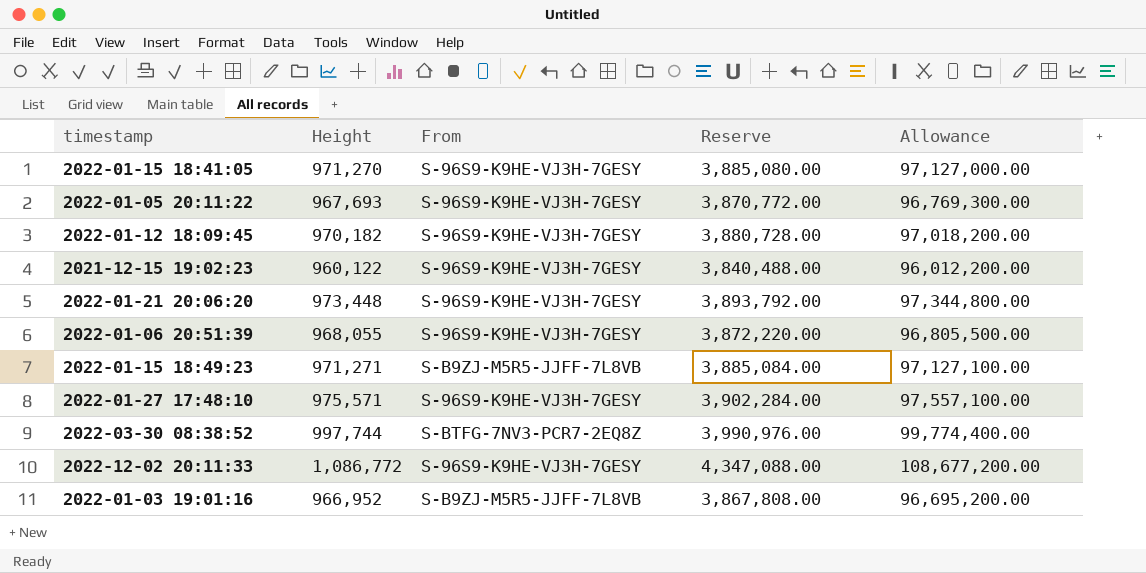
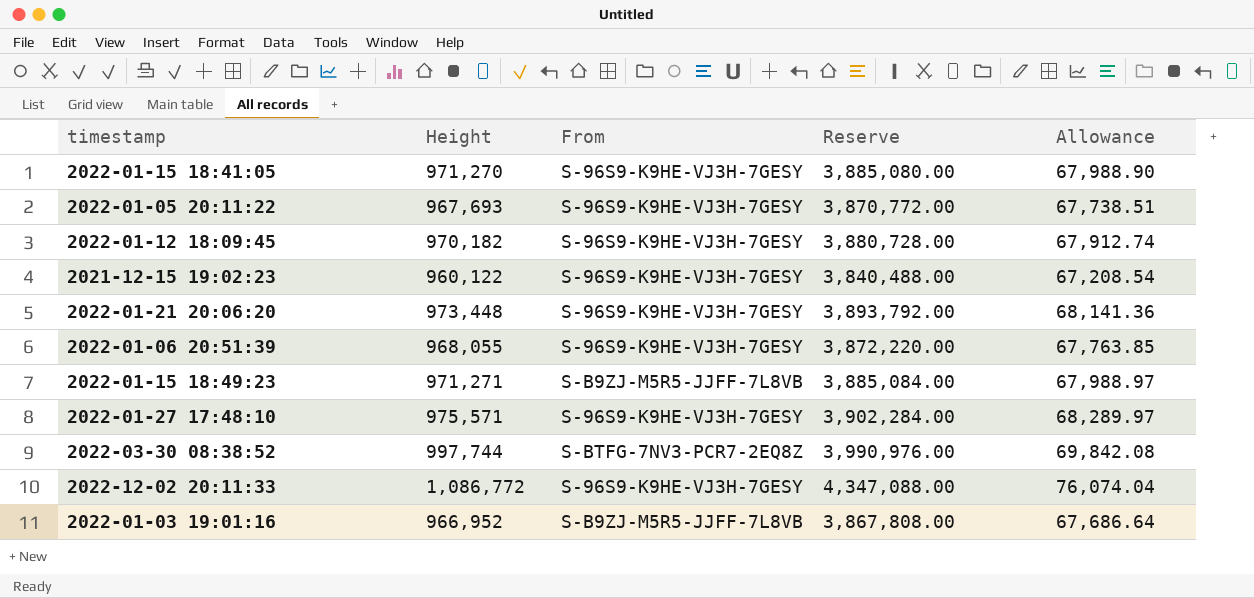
column Allowance | formula: [Height] * 100 -> [Height] * 0.07

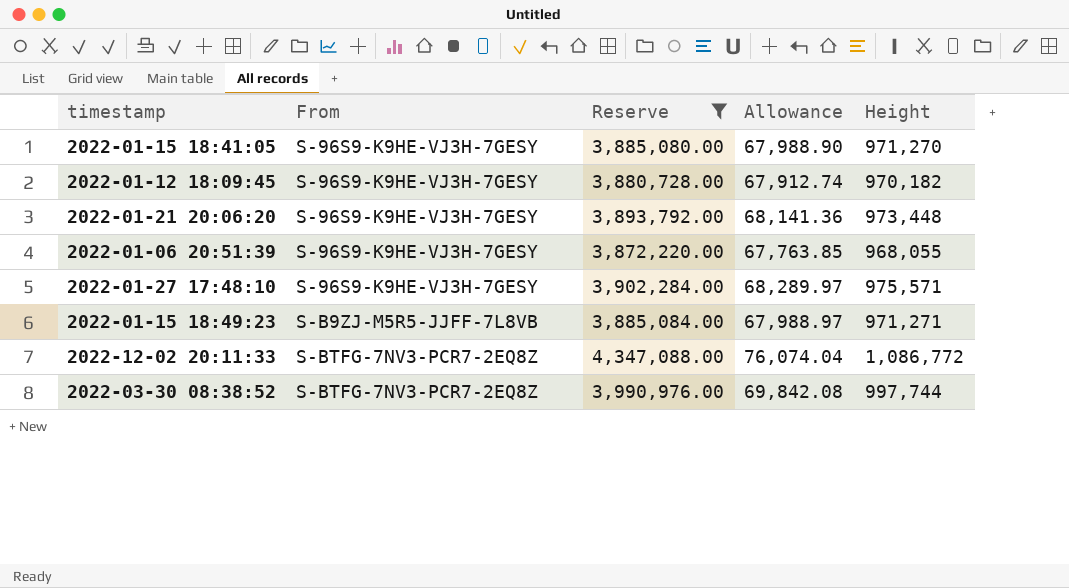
filter: none -> Reserve >= 3,872,220.00
row order: none -> From ascending
column Height | position: 2 -> 5
2022-12-02 20:11:33 | From: S-96S9-K9HE-VJ3H-7GESY -> S-BTFG-7NV3-PCR7-2EQ8Z

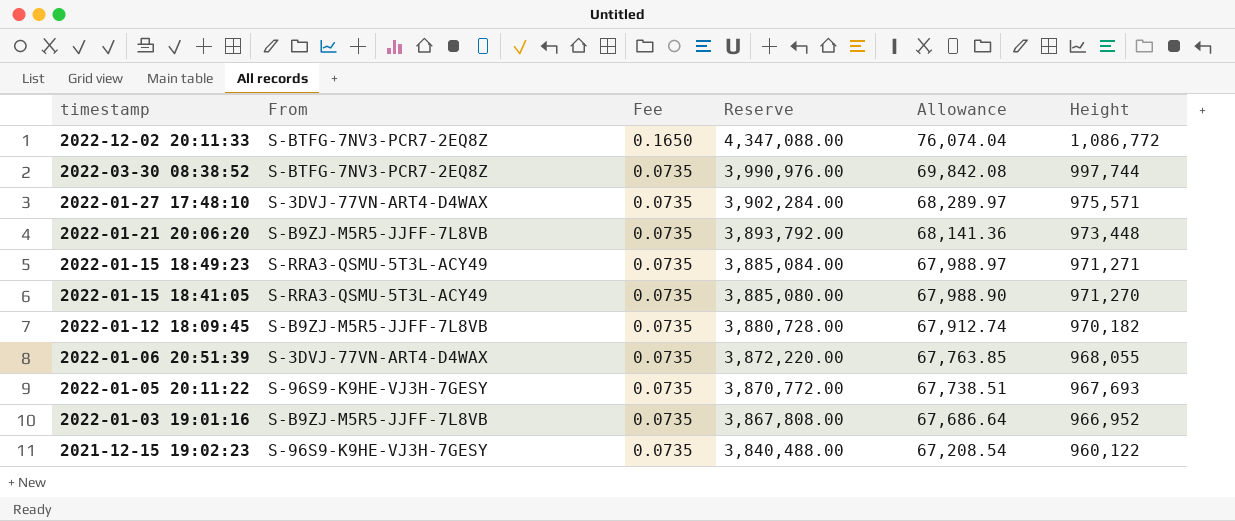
filter: Reserve >= 3,872,220.00 -> none
row order: From ascending -> timestamp descending
column Fee | position: none -> 3
2022-01-27 17:48:10 | From: S-96S9-K9HE-VJ3H-7GESY -> S-3DVJ-77VN-ART4-D4WAX
2022-01-21 20:06:20 | From: S-96S9-K9HE-VJ3H-7GESY -> S-B9ZJ-M5R5-JJFF-7L8VB
2022-01-15 18:49:23 | From: S-B9ZJ-M5R5-JJFF-7L8VB -> S-RRA3-QSMU-5T3L-ACY49
2022-01-15 18:41:05 | From: S-96S9-K9HE-VJ3H-7GESY -> S-RRA3-QSMU-5T3L-ACY49
2022-01-12 18:09:45 | From: S-96S9-K9HE-VJ3H-7GESY -> S-B9ZJ-M5R5-JJFF-7L8VB
2022-01-06 20:51:39 | From: S-96S9-K9HE-VJ3H-7GESY -> S-3DVJ-77VN-ART4-D4WAX

